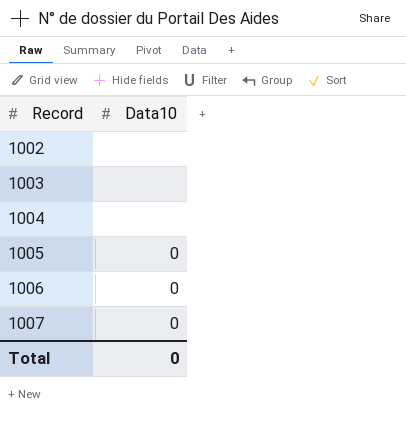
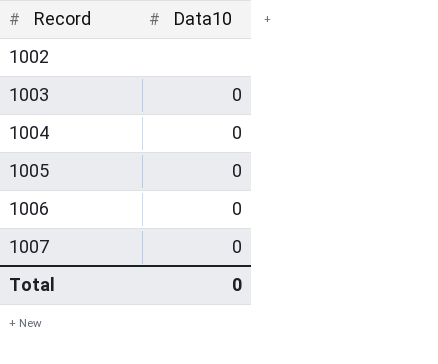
1003 | Data10: none -> 0
1004 | Data10: none -> 0

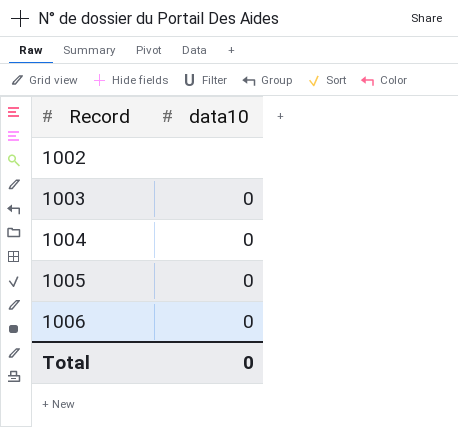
column name: Data10 -> data10
row 1007: 0 -> none

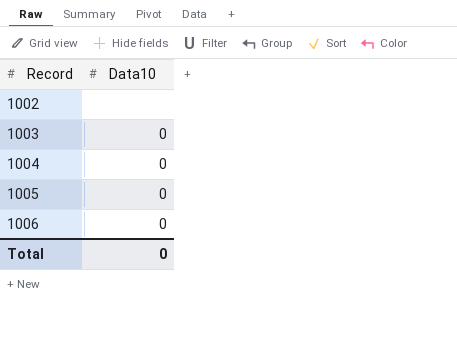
column name: data10 -> Data10

